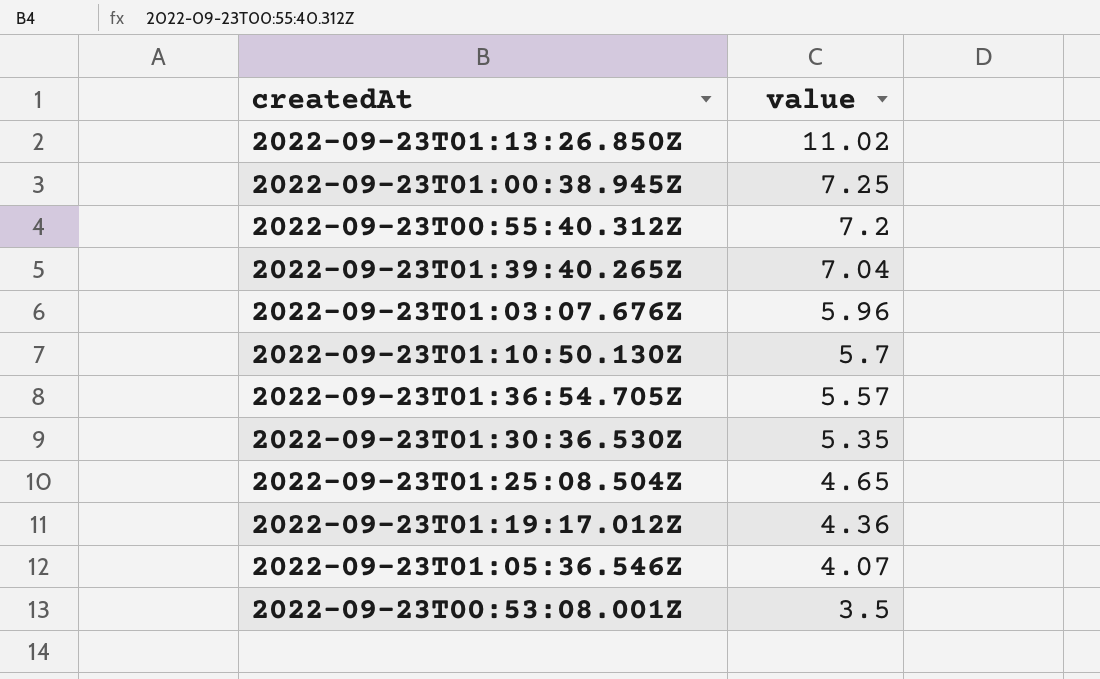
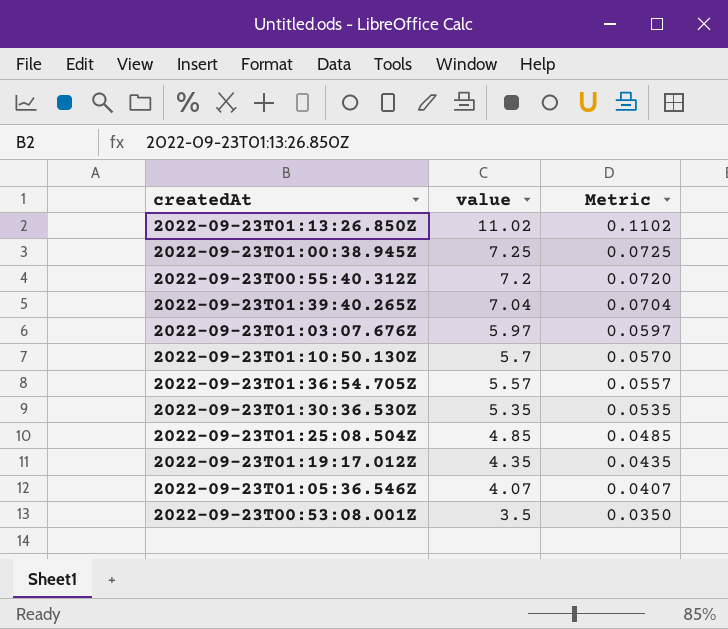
column Metric | formula: none -> [value] * 0.01
2022-09-23T01:03:07.676Z | value: 5.96 -> 5.97
2022-09-23T01:25:08.504Z | value: 4.65 -> 4.85
2022-09-23T01:19:17.012Z | value: 4.36 -> 4.35

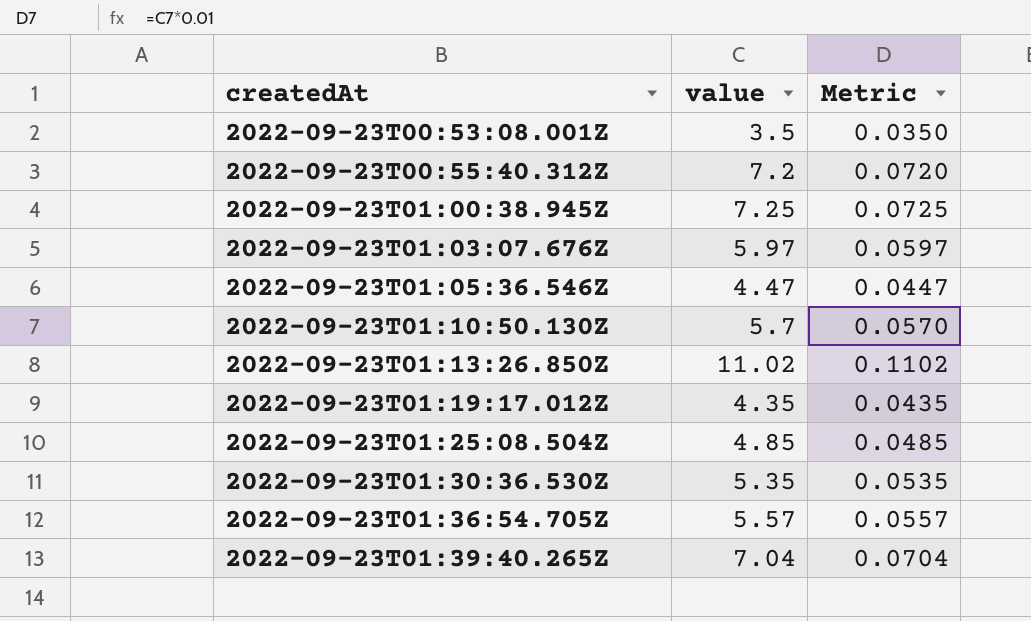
row order: value descending -> createdAt ascending
2022-09-23T01:05:36.546Z | value: 4.07 -> 4.47
2022-09-23T01:05:36.546Z | Metric: 0.0407 -> 0.0447

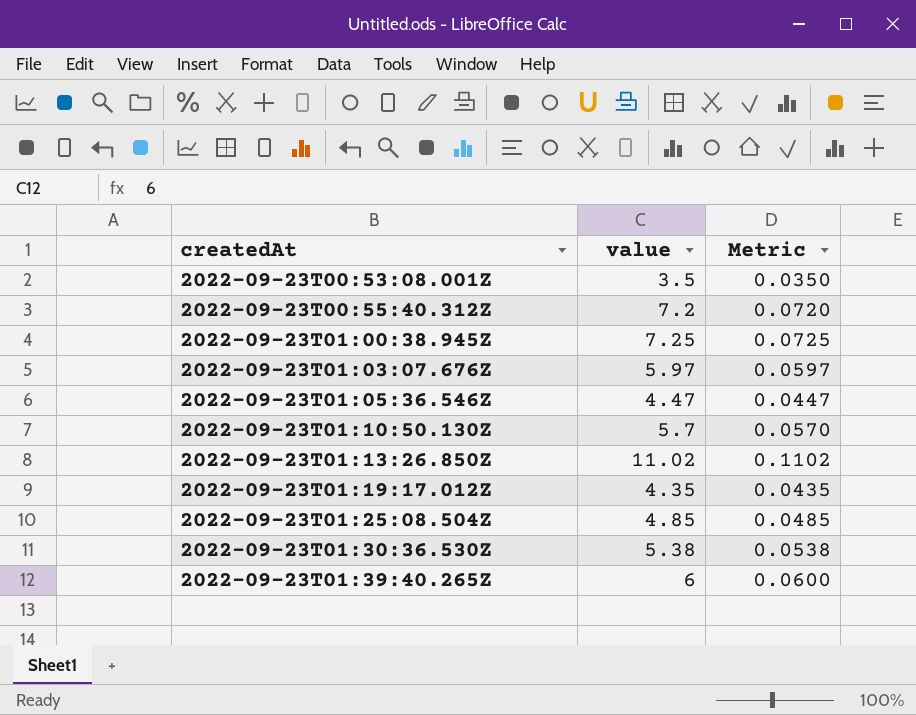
row 2022-09-23T01:36:54.705Z: 5.57 | 0.0557 -> none
2022-09-23T01:30:36.530Z | value: 5.35 -> 5.38
2022-09-23T01:30:36.530Z | Metric: 0.0535 -> 0.0538
2022-09-23T01:39:40.265Z | value: 7.04 -> 6
2022-09-23T01:39:40.265Z | Metric: 0.0704 -> 0.0600

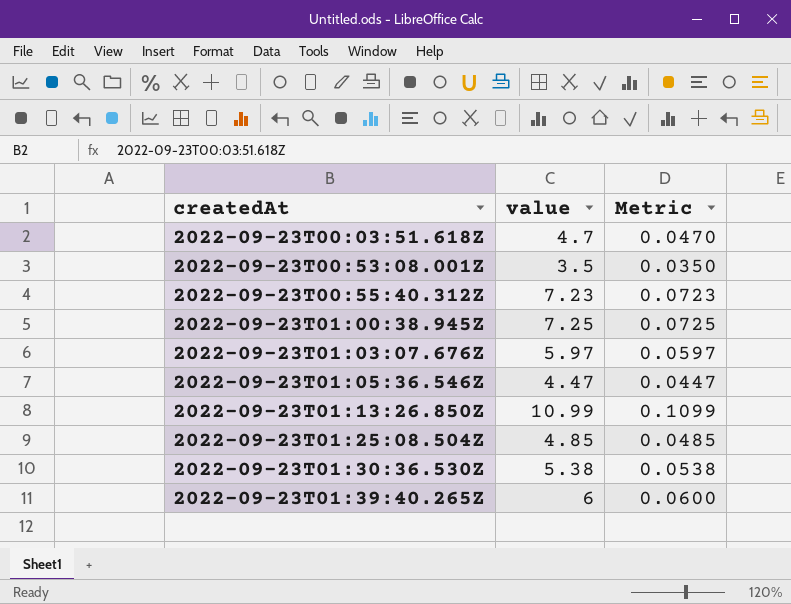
row 2022-09-23T01:10:50.130Z: 5.7 | 0.0570 -> none
row 2022-09-23T01:19:17.012Z: 4.35 | 0.0435 -> none
row 2022-09-23T00:03:51.618Z: none -> 4.7 | 0.0470
2022-09-23T00:55:40.312Z | value: 7.2 -> 7.23
2022-09-23T00:55:40.312Z | Metric: 0.0720 -> 0.0723
2022-09-23T01:13:26.850Z | value: 11.02 -> 10.99
2022-09-23T01:13:26.850Z | Metric: 0.1102 -> 0.1099

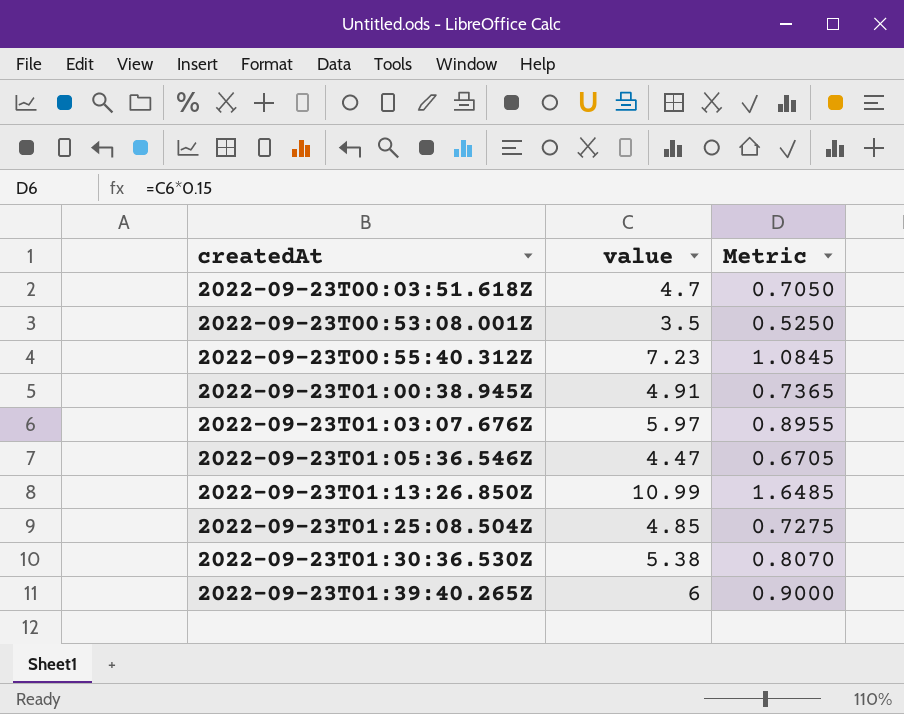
column Metric | formula: [value] * 0.01 -> [value] * 0.15
2022-09-23T01:00:38.945Z | value: 7.25 -> 4.91

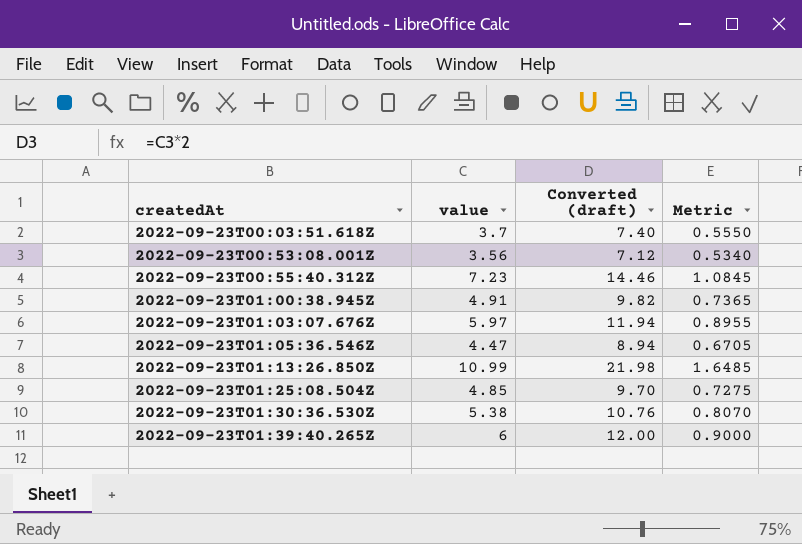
column Converted (draft) | formula: none -> [value] * 2
2022-09-23T00:03:51.618Z | value: 4.7 -> 3.7
2022-09-23T00:03:51.618Z | Metric: 0.7050 -> 0.5550
2022-09-23T00:53:08.001Z | value: 3.5 -> 3.56
2022-09-23T00:53:08.001Z | Metric: 0.5250 -> 0.5340

